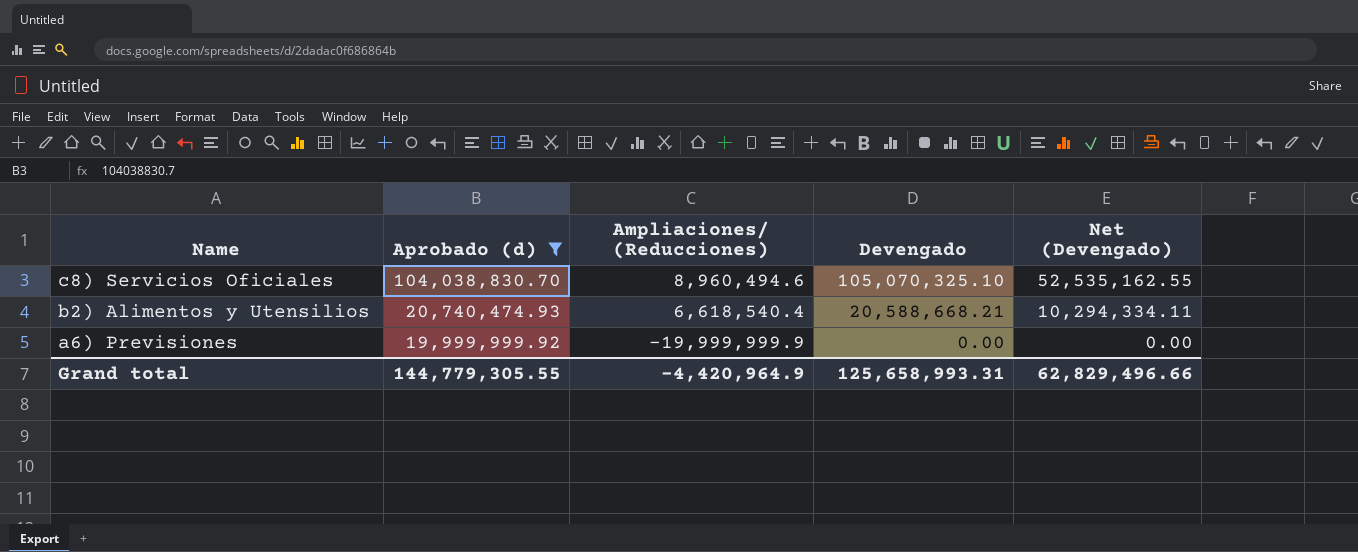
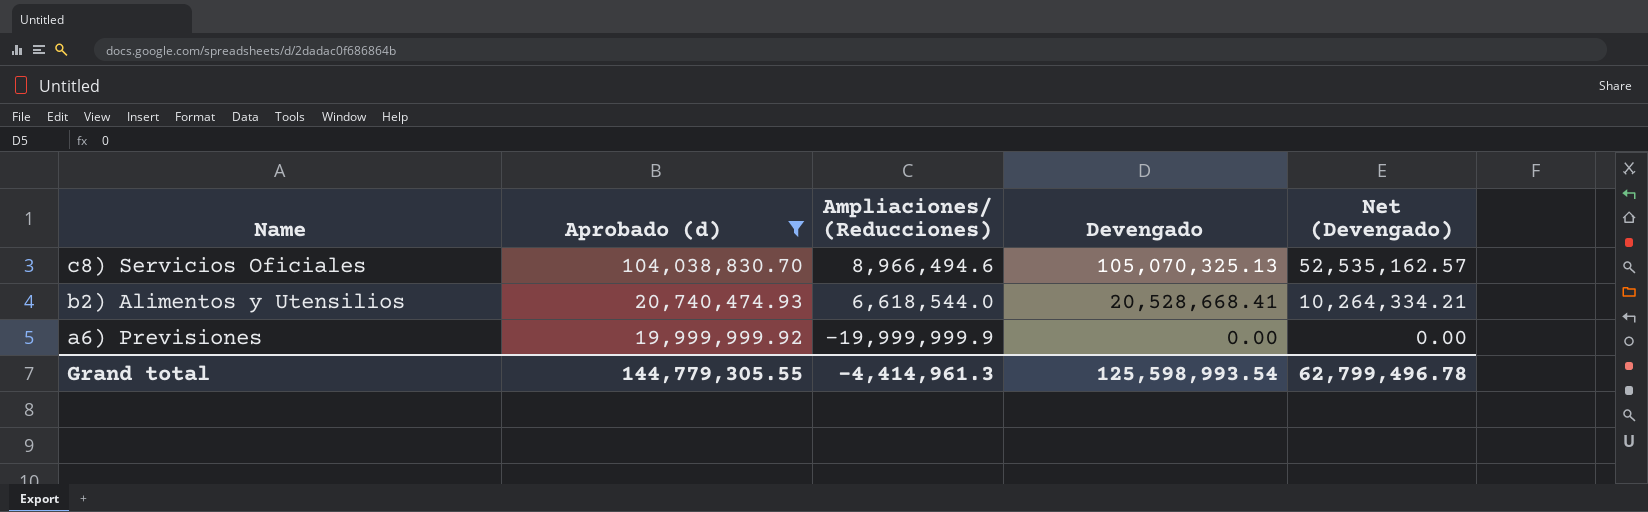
c8) Servicios Oficiales | Ampliaciones/ (Reducciones): 8,960,494.6 -> 8,966,494.6
c8) Servicios Oficiales | Devengado: 105,070,325.10 -> 105,070,325.13
c8) Servicios Oficiales | Net (Devengado): 52,535,162.55 -> 52,535,162.57
b2) Alimentos y Utensilios | Ampliaciones/ (Reducciones): 6,618,540.4 -> 6,618,544.0
b2) Alimentos y Utensilios | Devengado: 20,588,668.21 -> 20,528,668.41
b2) Alimentos y Utensilios | Net (Devengado): 10,294,334.11 -> 10,264,334.21
Grand total | Ampliaciones/ (Reducciones): -4,420,964.9 -> -4,414,961.3
Grand total | Devengado: 125,658,993.31 -> 125,598,993.54
Grand total | Net (Devengado): 62,829,496.66 -> 62,799,496.78

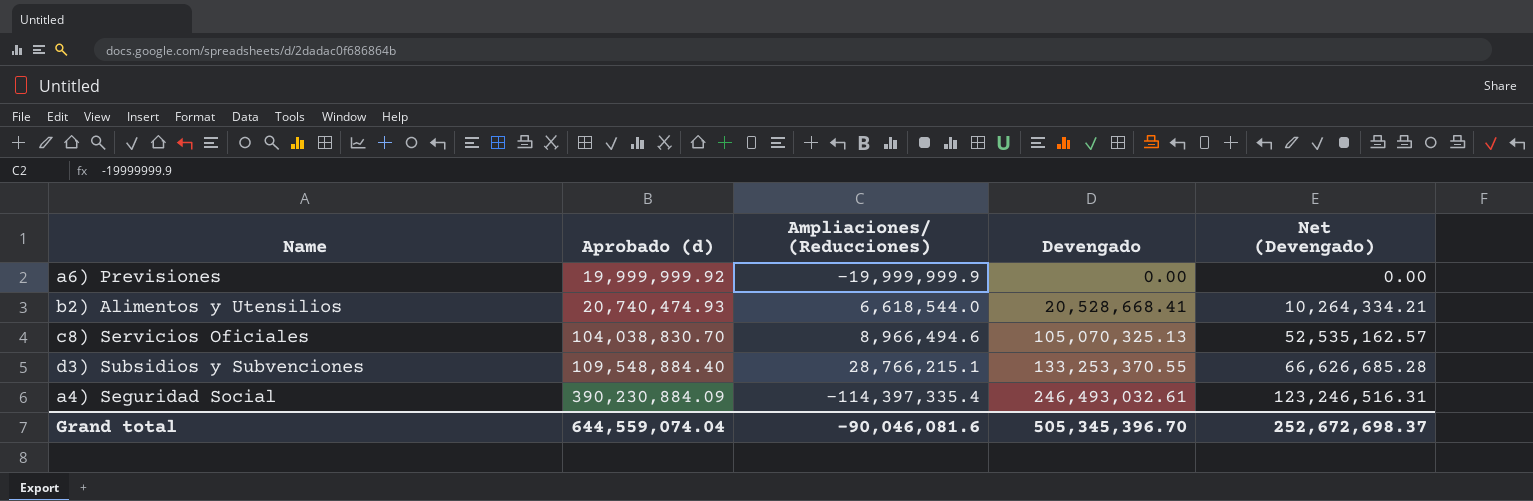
filter: Aprobado (d) <= 104,038,830.70 -> none
row order: Name descending -> Aprobado (d) ascending
Grand total | Aprobado (d): 144,779,305.55 -> 644,559,074.04
Grand total | Ampliaciones/ (Reducciones): -4,414,961.3 -> -90,046,081.6
Grand total | Devengado: 125,598,993.54 -> 505,345,396.70
Grand total | Net (Devengado): 62,799,496.78 -> 252,672,698.37

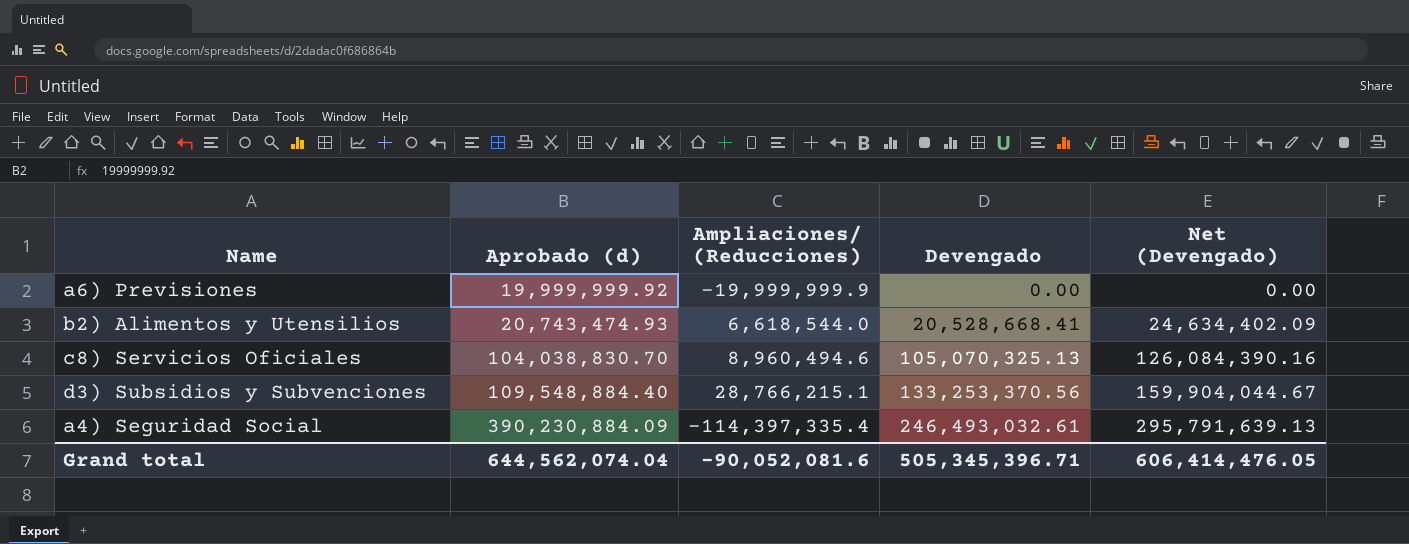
column Net (Devengado) | formula: [Devengado] * 0.5 -> [Devengado] * 1.2
b2) Alimentos y Utensilios | Aprobado (d): 20,740,474.93 -> 20,743,474.93
c8) Servicios Oficiales | Ampliaciones/ (Reducciones): 8,966,494.6 -> 8,960,494.6
d3) Subsidios y Subvenciones | Devengado: 133,253,370.55 -> 133,253,370.56
Grand total | Aprobado (d): 644,559,074.04 -> 644,562,074.04
Grand total | Ampliaciones/ (Reducciones): -90,046,081.6 -> -90,052,081.6
Grand total | Devengado: 505,345,396.70 -> 505,345,396.71
Grand total | Net (Devengado): 252,672,698.37 -> 606,414,476.05

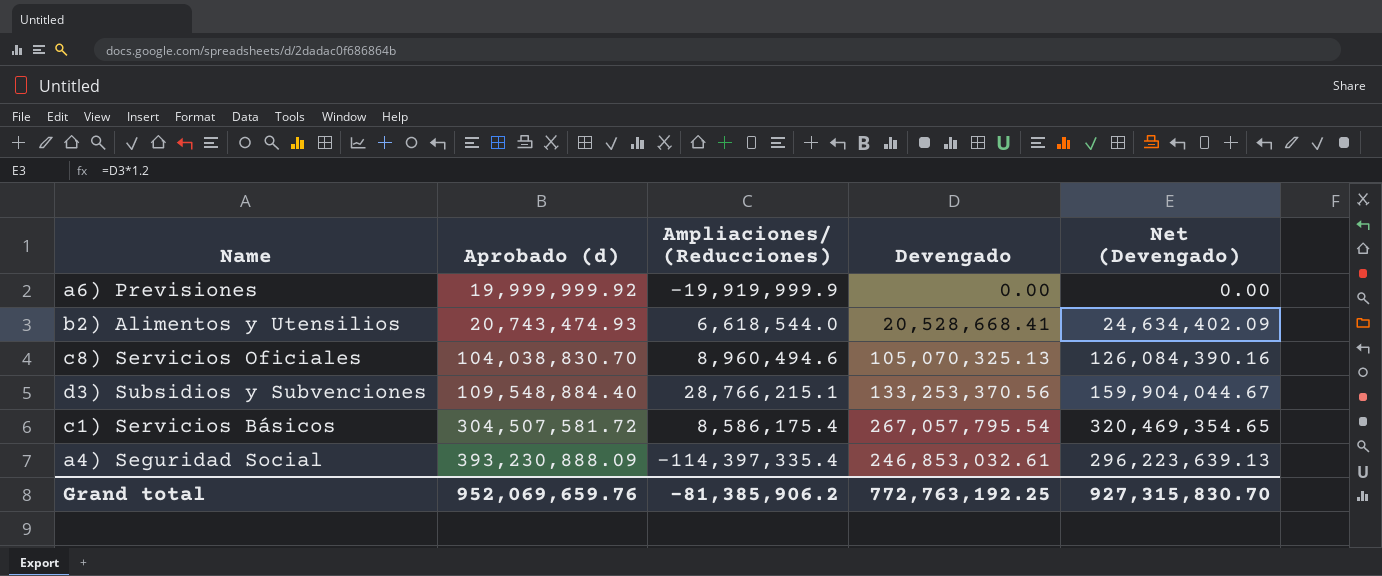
a6) Previsiones | Ampliaciones/ (Reducciones): -19,999,999.9 -> -19,919,999.9
row c1) Servicios Básicos: none -> 304,507,581.72 | 8,586,175.4 | 267,057,795.54 | 320,469,354.65
a4) Seguridad Social | Aprobado (d): 390,230,884.09 -> 393,230,888.09
a4) Seguridad Social | Devengado: 246,493,032.61 -> 246,853,032.61
a4) Seguridad Social | Net (Devengado): 295,791,639.13 -> 296,223,639.13
Grand total | Aprobado (d): 644,562,074.04 -> 952,069,659.76
Grand total | Ampliaciones/ (Reducciones): -90,052,081.6 -> -81,385,906.2
Grand total | Devengado: 505,345,396.71 -> 772,763,192.25
Grand total | Net (Devengado): 606,414,476.05 -> 927,315,830.70

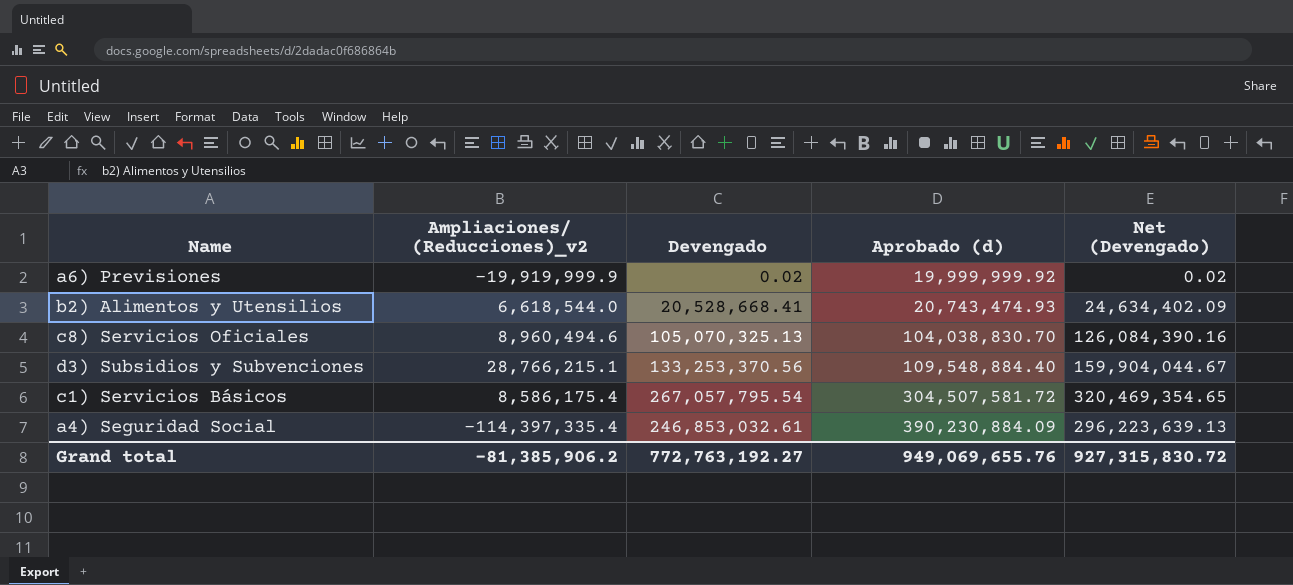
column name: Ampliaciones/ (Reducciones) -> Ampliaciones/ (Reducciones)_v2
column Aprobado (d) | position: 2 -> 4
a6) Previsiones | Devengado: 0.00 -> 0.02
a6) Previsiones | Net (Devengado): 0.00 -> 0.02
a4) Seguridad Social | Aprobado (d): 393,230,888.09 -> 390,230,884.09
Grand total | Devengado: 772,763,192.25 -> 772,763,192.27
Grand total | Aprobado (d): 952,069,659.76 -> 949,069,655.76
Grand total | Net (Devengado): 927,315,830.70 -> 927,315,830.72

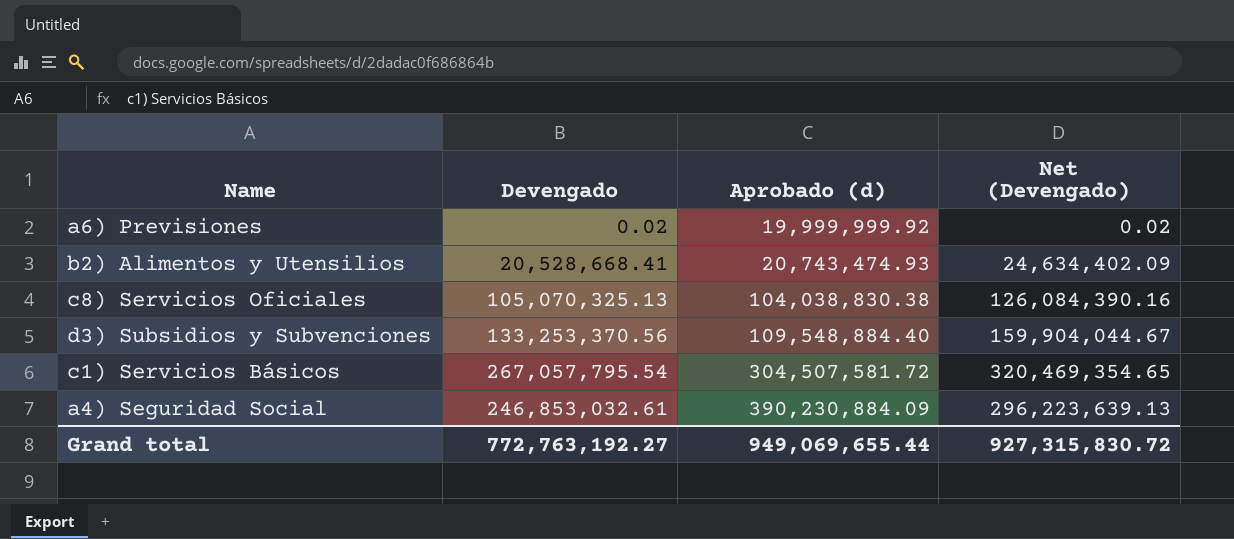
column Ampliaciones/ (Reducciones)_v2 | position: 2 -> none
c8) Servicios Oficiales | Aprobado (d): 104,038,830.70 -> 104,038,830.38
Grand total | Aprobado (d): 949,069,655.76 -> 949,069,655.44

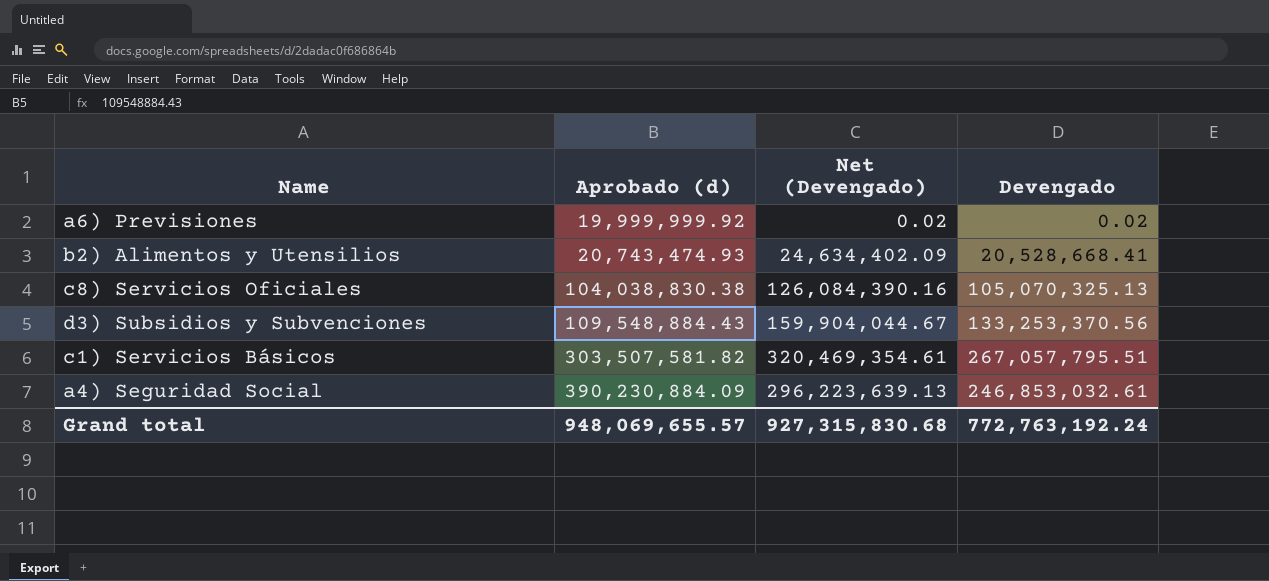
column Devengado | position: 2 -> 4
d3) Subsidios y Subvenciones | Aprobado (d): 109,548,884.40 -> 109,548,884.43
c1) Servicios Básicos | Aprobado (d): 304,507,581.72 -> 303,507,581.82
c1) Servicios Básicos | Net (Devengado): 320,469,354.65 -> 320,469,354.61
c1) Servicios Básicos | Devengado: 267,057,795.54 -> 267,057,795.51
Grand total | Aprobado (d): 949,069,655.44 -> 948,069,655.57
Grand total | Net (Devengado): 927,315,830.72 -> 927,315,830.68
Grand total | Devengado: 772,763,192.27 -> 772,763,192.24

